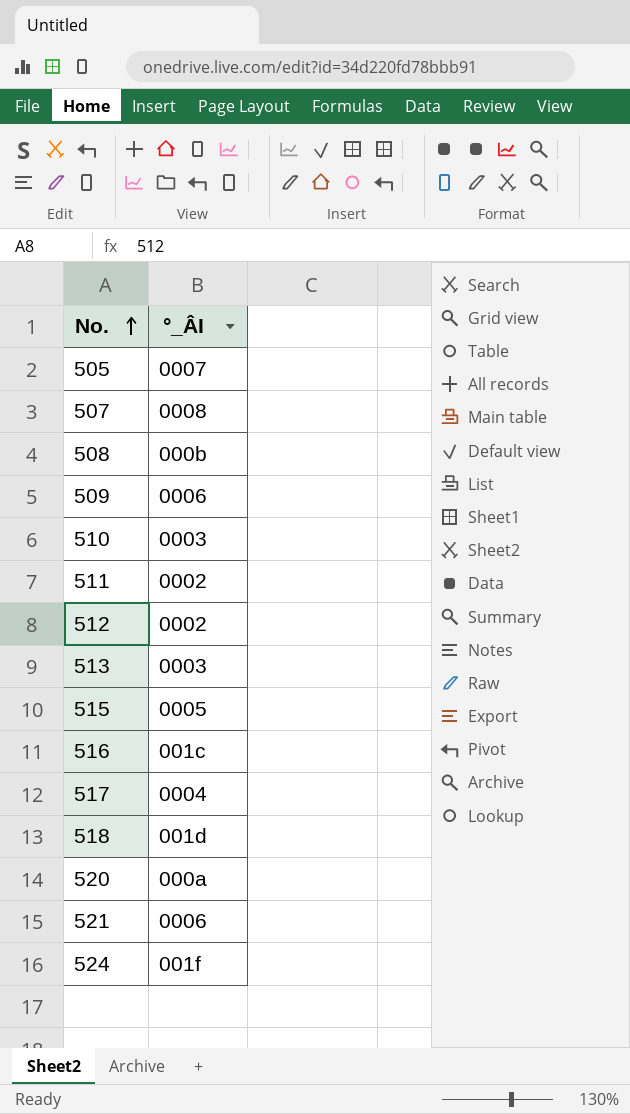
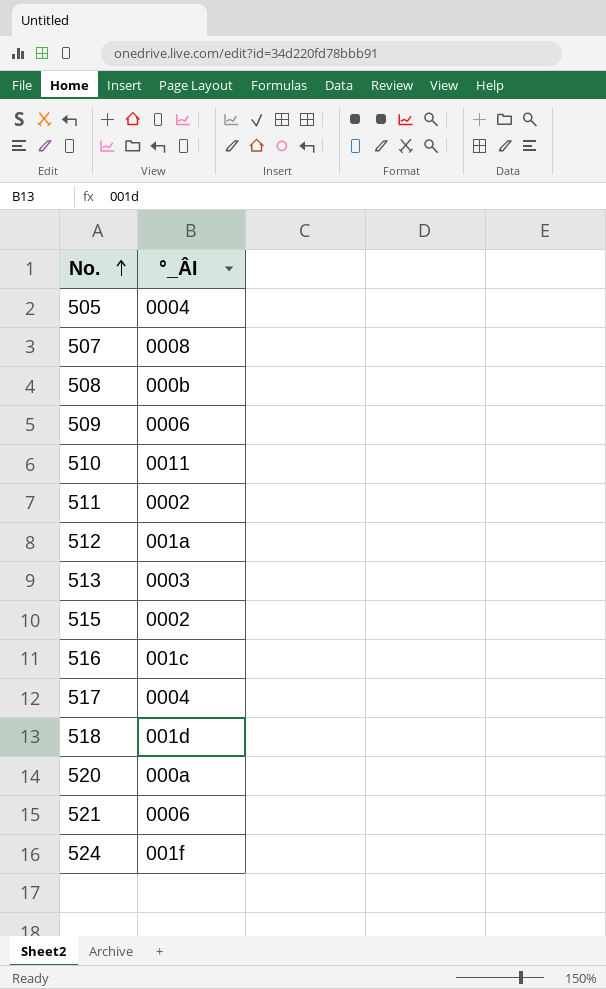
505 | °_ÂI: 0007 -> 0004
510 | °_ÂI: 0003 -> 0011
512 | °_ÂI: 0002 -> 001a
515 | °_ÂI: 0005 -> 0002

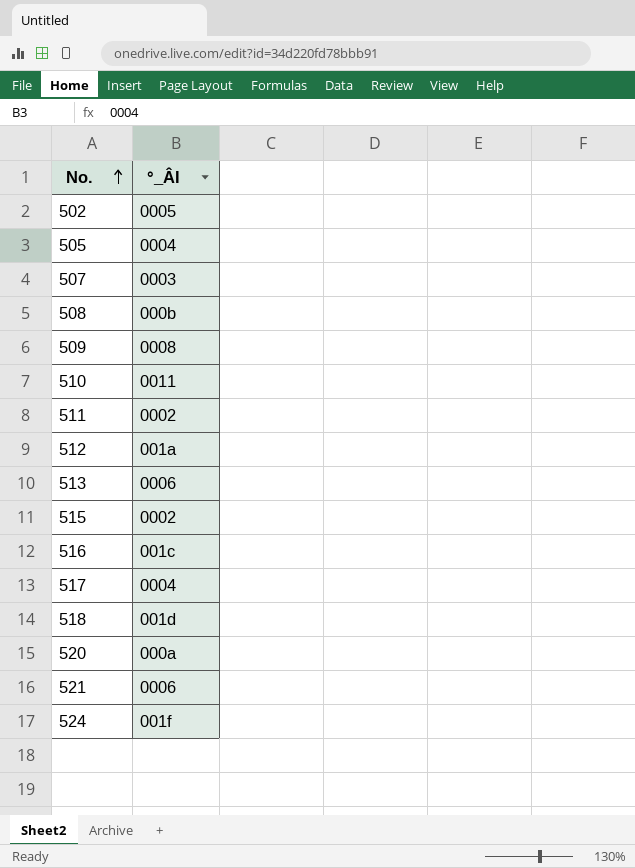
row 502: none -> 0005
507 | °_ÂI: 0008 -> 0003
509 | °_ÂI: 0006 -> 0008
513 | °_ÂI: 0003 -> 0006

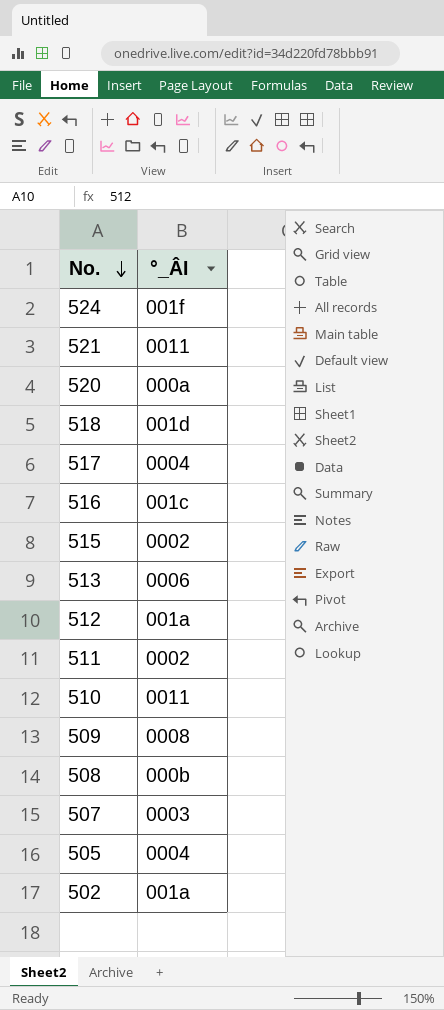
row order: No. ascending -> No. descending
521 | °_ÂI: 0006 -> 0011
502 | °_ÂI: 0005 -> 001a

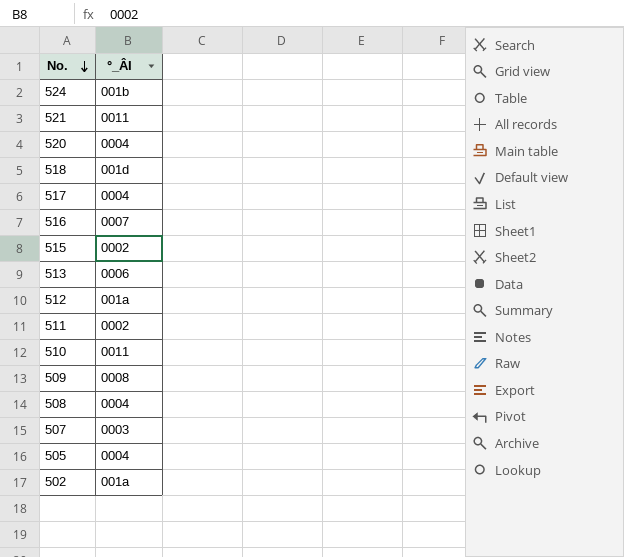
524 | °_ÂI: 001f -> 001b
520 | °_ÂI: 000a -> 0004
516 | °_ÂI: 001c -> 0007
508 | °_ÂI: 000b -> 0004

